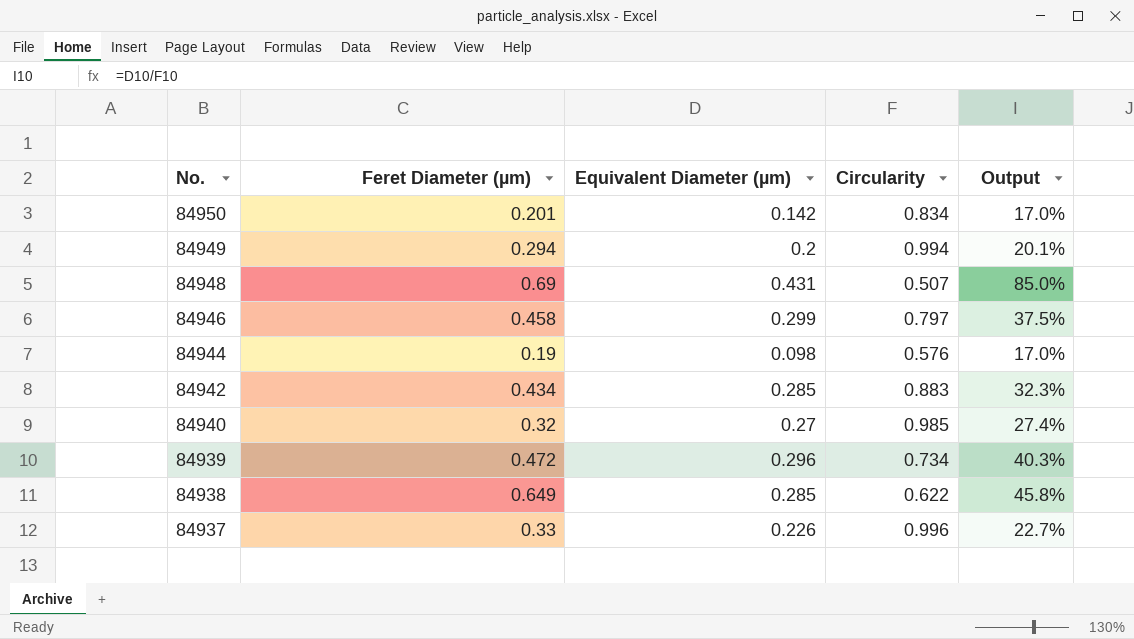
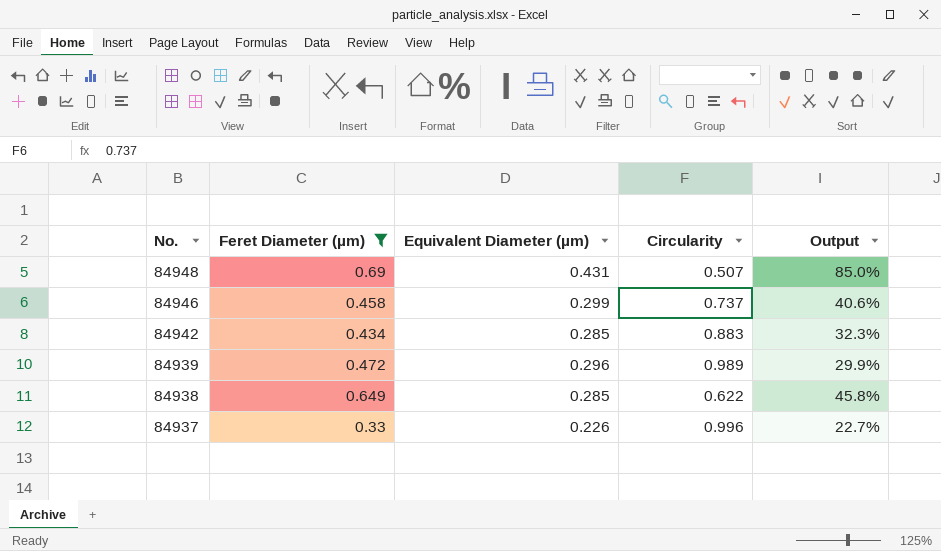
filter: none -> Feret Diameter (µm) >= 0.33
84946 | Circularity: 0.797 -> 0.737
84946 | Output: 37.5% -> 40.6%
84939 | Circularity: 0.734 -> 0.989
84939 | Output: 40.3% -> 29.9%

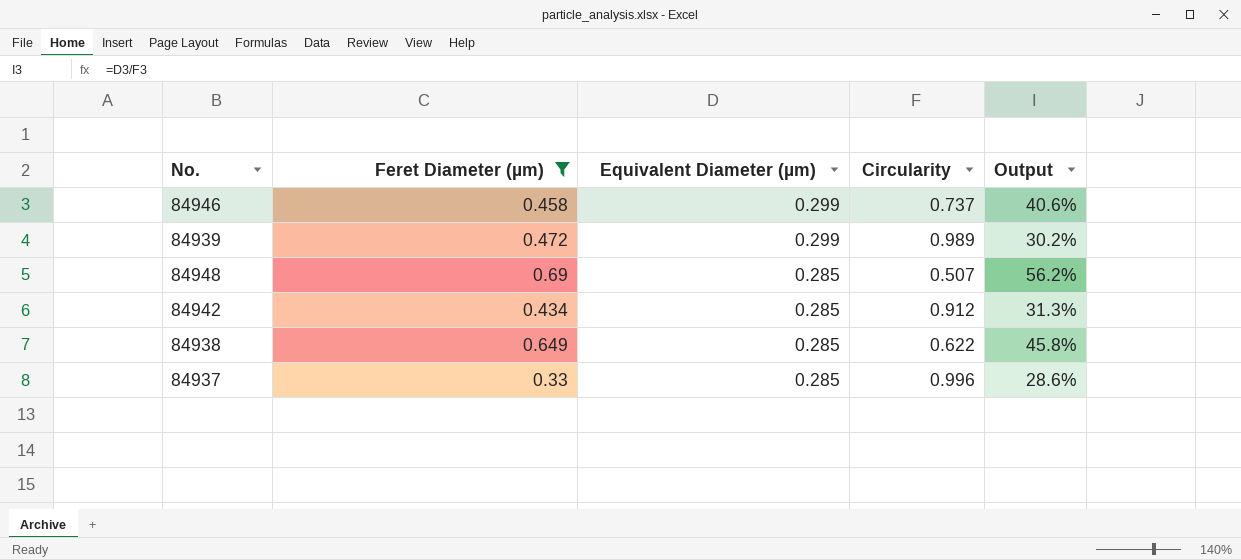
row order: No. descending -> Equivalent Diameter (µm) descending
84939 | Equivalent Diameter (µm): 0.296 -> 0.299
84939 | Output: 29.9% -> 30.2%
84948 | Equivalent Diameter (µm): 0.431 -> 0.285
84948 | Output: 85.0% -> 56.2%
84942 | Circularity: 0.883 -> 0.912
84942 | Output: 32.3% -> 31.3%
84937 | Equivalent Diameter (µm): 0.226 -> 0.285
84937 | Output: 22.7% -> 28.6%

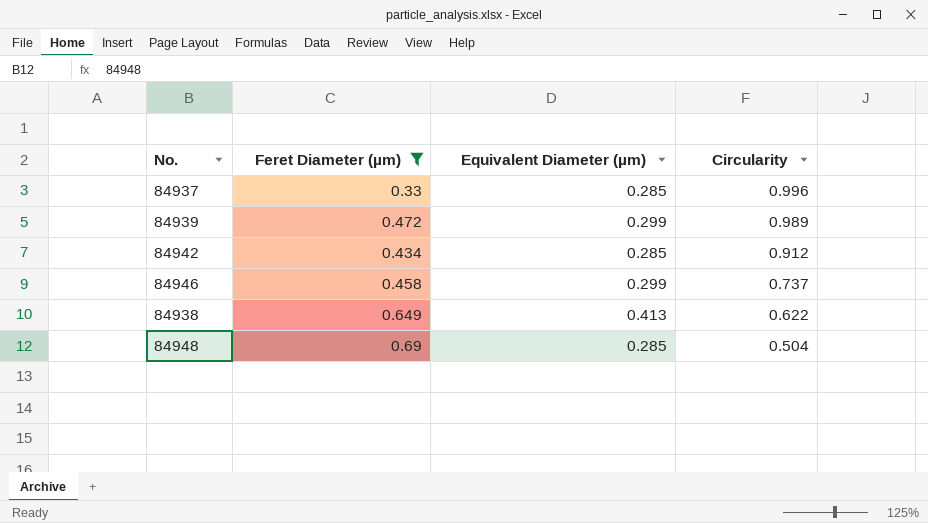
row order: Equivalent Diameter (µm) descending -> Circularity descending
column Output | formula: [Equivalent Diameter (µm)] / [Circularity] -> none
84938 | Equivalent Diameter (µm): 0.285 -> 0.413
84948 | Circularity: 0.507 -> 0.504

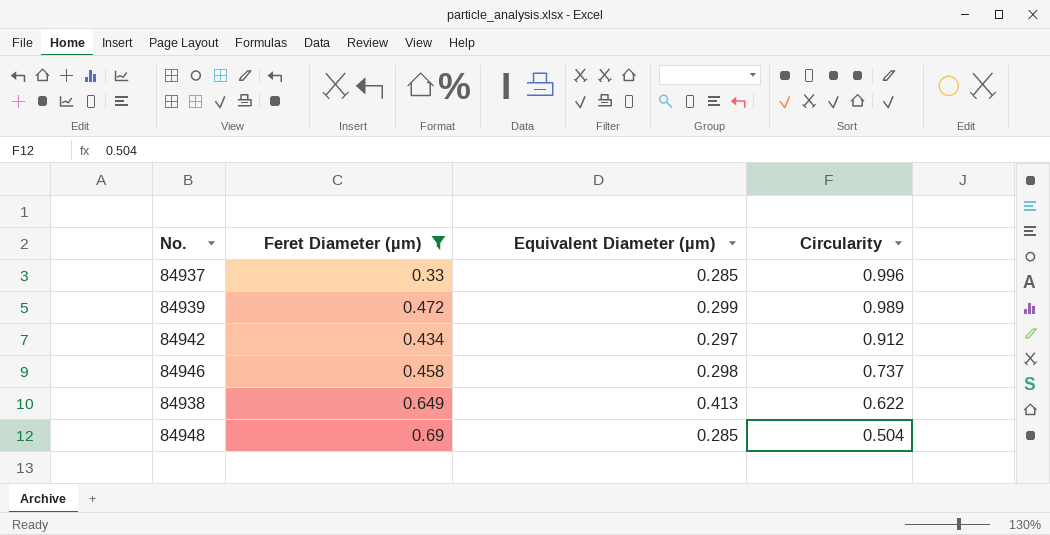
84942 | Equivalent Diameter (µm): 0.285 -> 0.297
84946 | Equivalent Diameter (µm): 0.299 -> 0.298

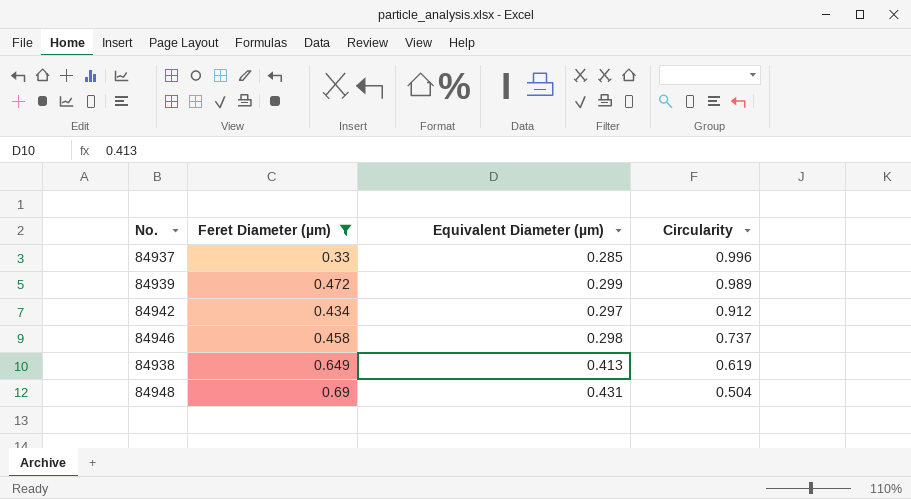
84938 | Circularity: 0.622 -> 0.619
84948 | Equivalent Diameter (µm): 0.285 -> 0.431

